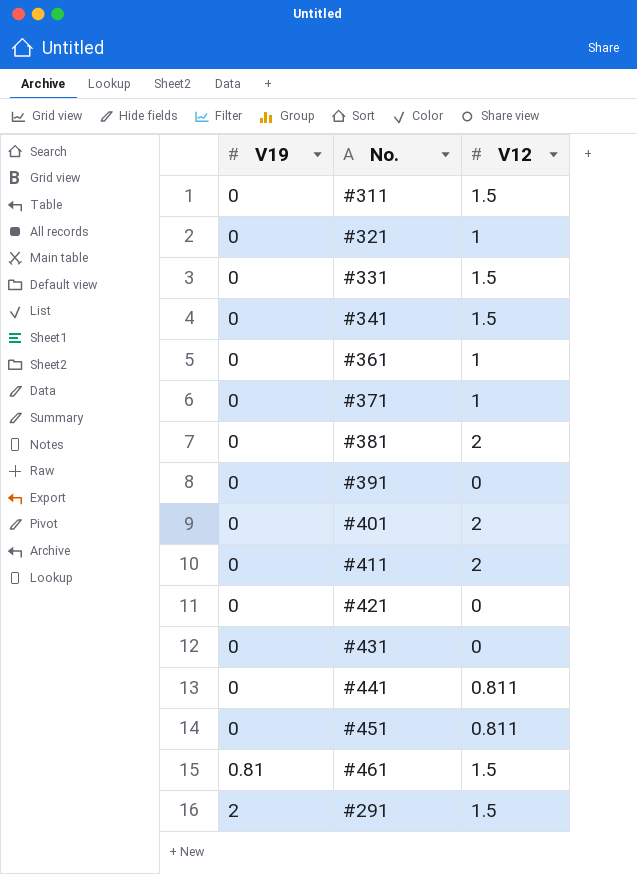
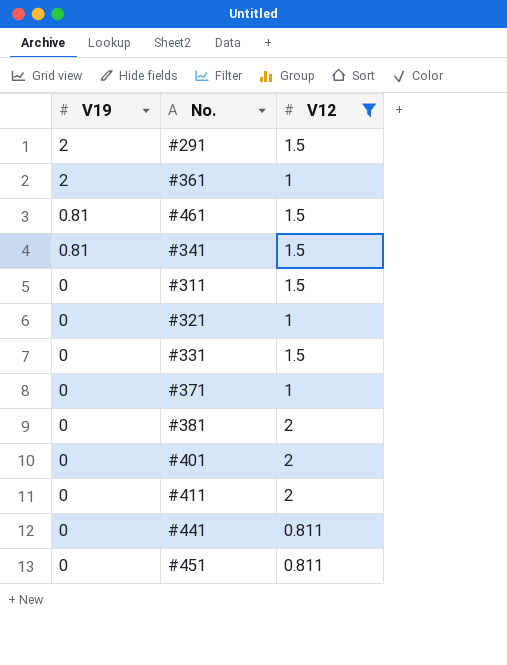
filter: none -> V12 != 0
row order: V19 ascending -> V19 descending
#361 | V19: 0 -> 2
#341 | V19: 0 -> 0.81

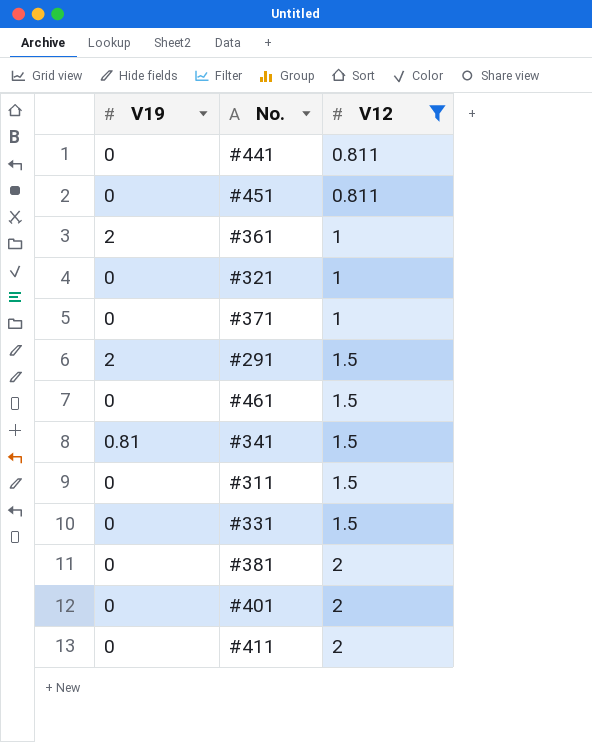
row order: V19 descending -> V12 ascending
#461 | V19: 0.81 -> 0

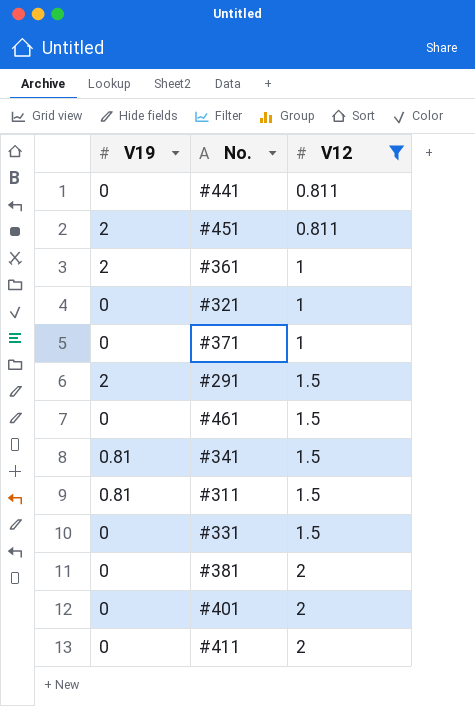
#451 | V19: 0 -> 2
#311 | V19: 0 -> 0.81

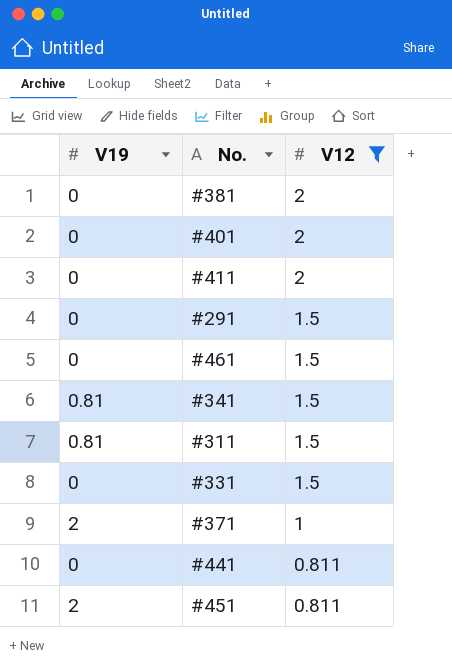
row order: V12 ascending -> V12 descending
row #361: 2 | 1 -> none
row #321: 0 | 1 -> none
#291 | V19: 2 -> 0
#371 | V19: 0 -> 2

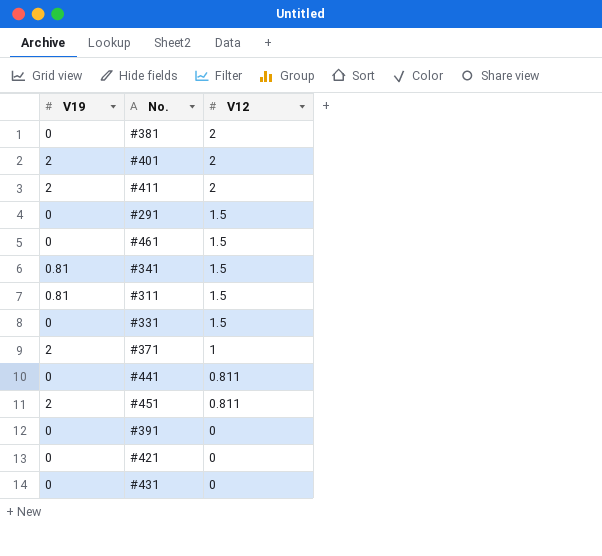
filter: V12 != 0 -> none
#401 | V19: 0 -> 2
#411 | V19: 0 -> 2

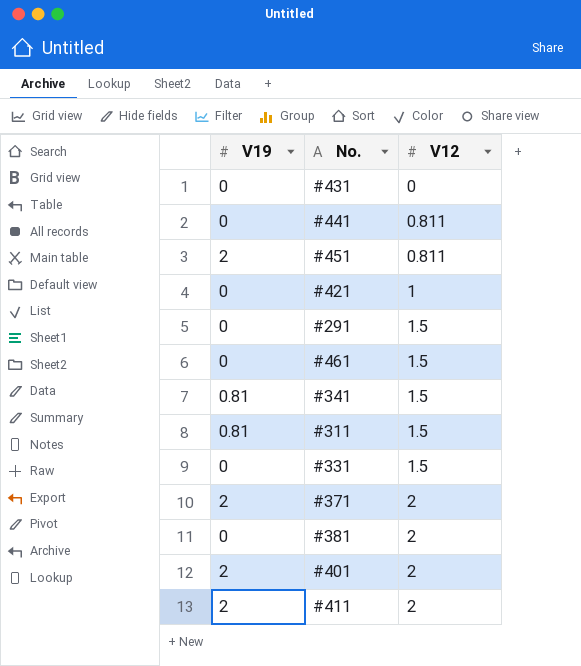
row order: V12 descending -> V12 ascending
row #391: 0 | 0 -> none
#421 | V12: 0 -> 1
#371 | V12: 1 -> 2

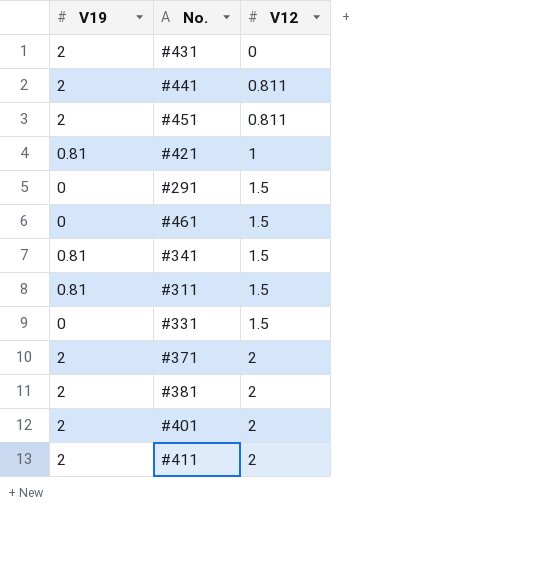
#431 | V19: 0 -> 2
#441 | V19: 0 -> 2
#421 | V19: 0 -> 0.81
#381 | V19: 0 -> 2

